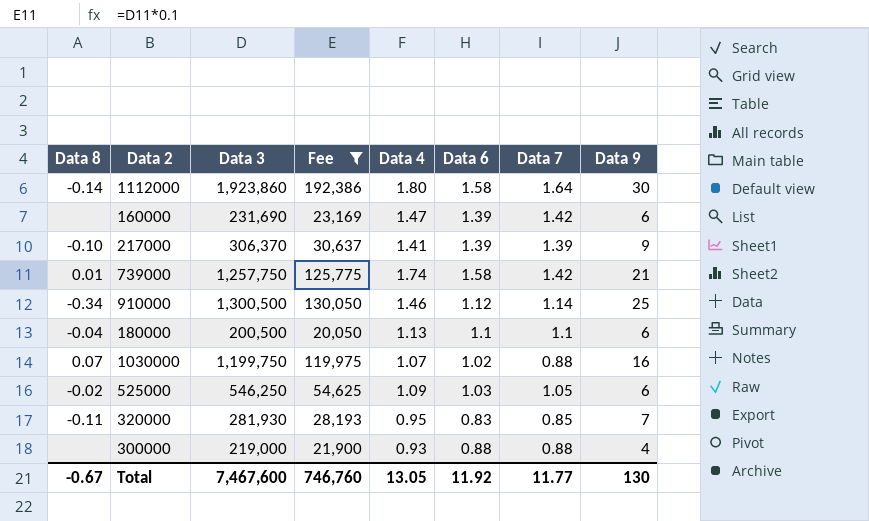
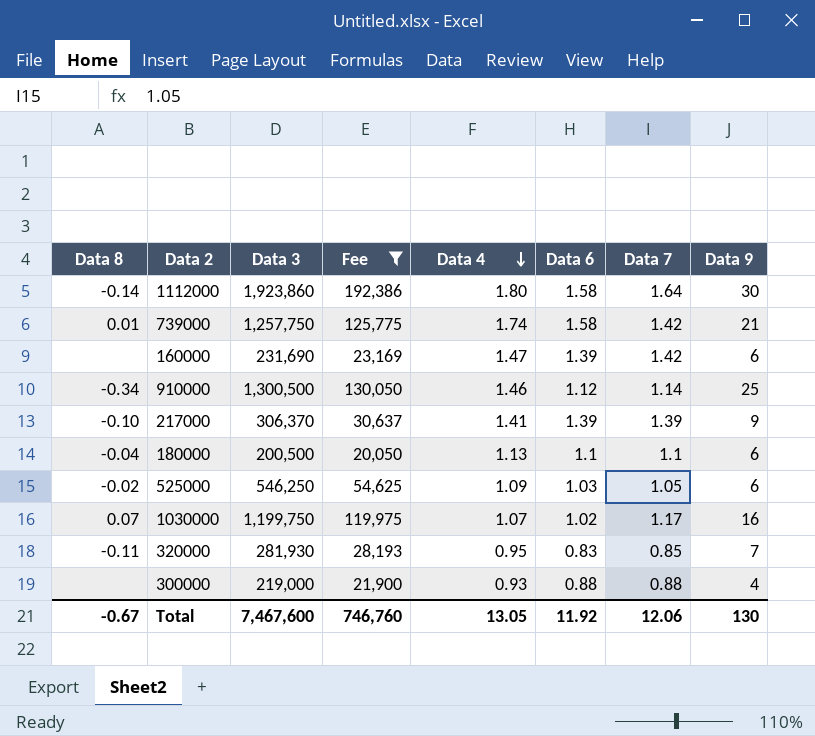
row order: none -> Data 4 descending
1030000 | Data 7: 0.88 -> 1.17
Total | Data 7: 11.77 -> 12.06

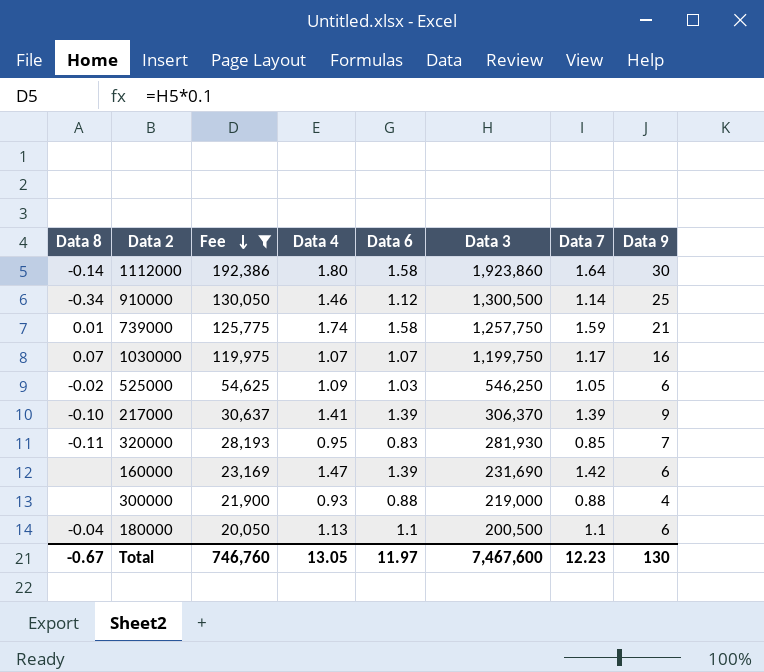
row order: Data 4 descending -> Fee descending
column Data 3 | position: 3 -> 6
739000 | Data 7: 1.42 -> 1.59
1030000 | Data 6: 1.02 -> 1.07
Total | Data 6: 11.92 -> 11.97
Total | Data 7: 12.06 -> 12.23

